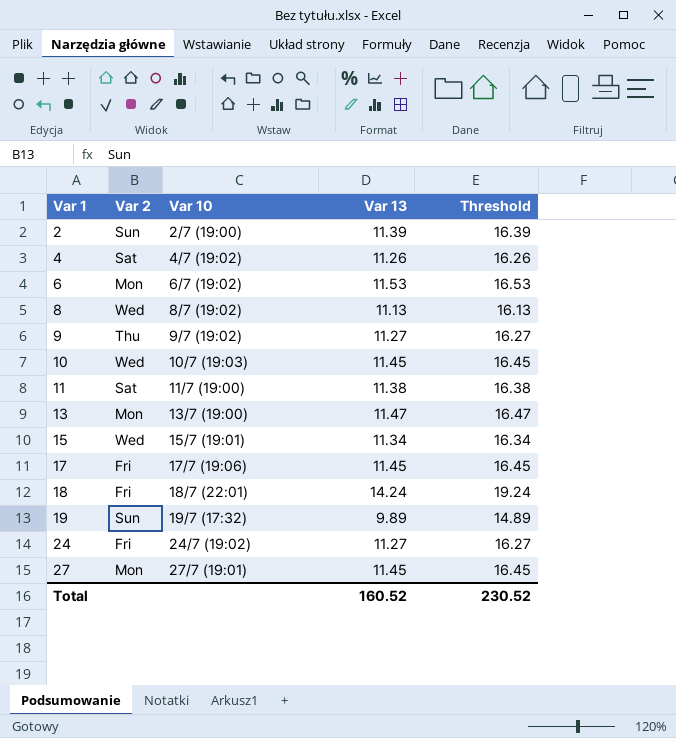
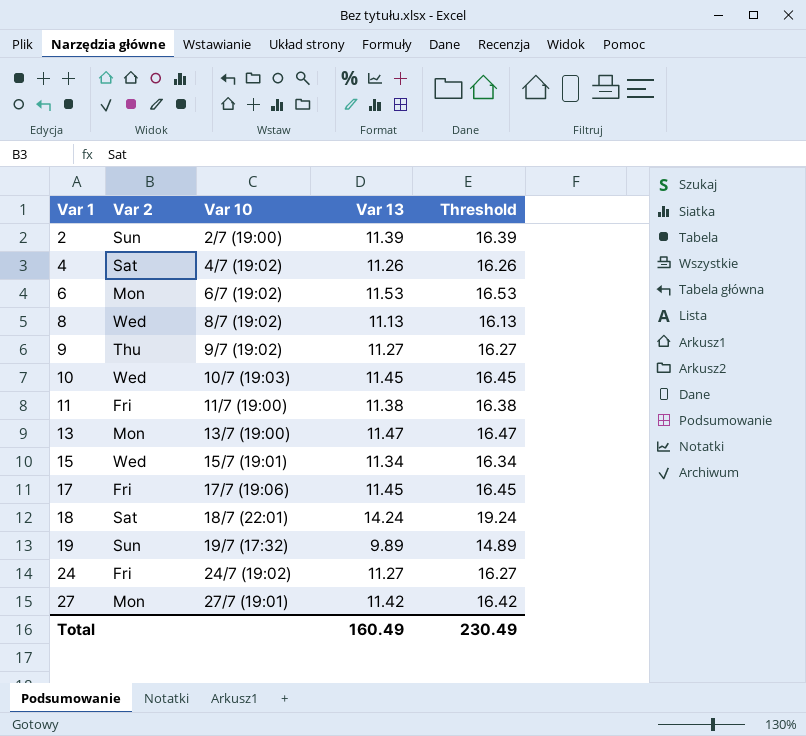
11 | Var 2: Sat -> Fri
18 | Var 2: Fri -> Sat
27 | Var 13: 11.45 -> 11.42
27 | Threshold: 16.45 -> 16.42
Total | Var 13: 160.52 -> 160.49
Total | Threshold: 230.52 -> 230.49

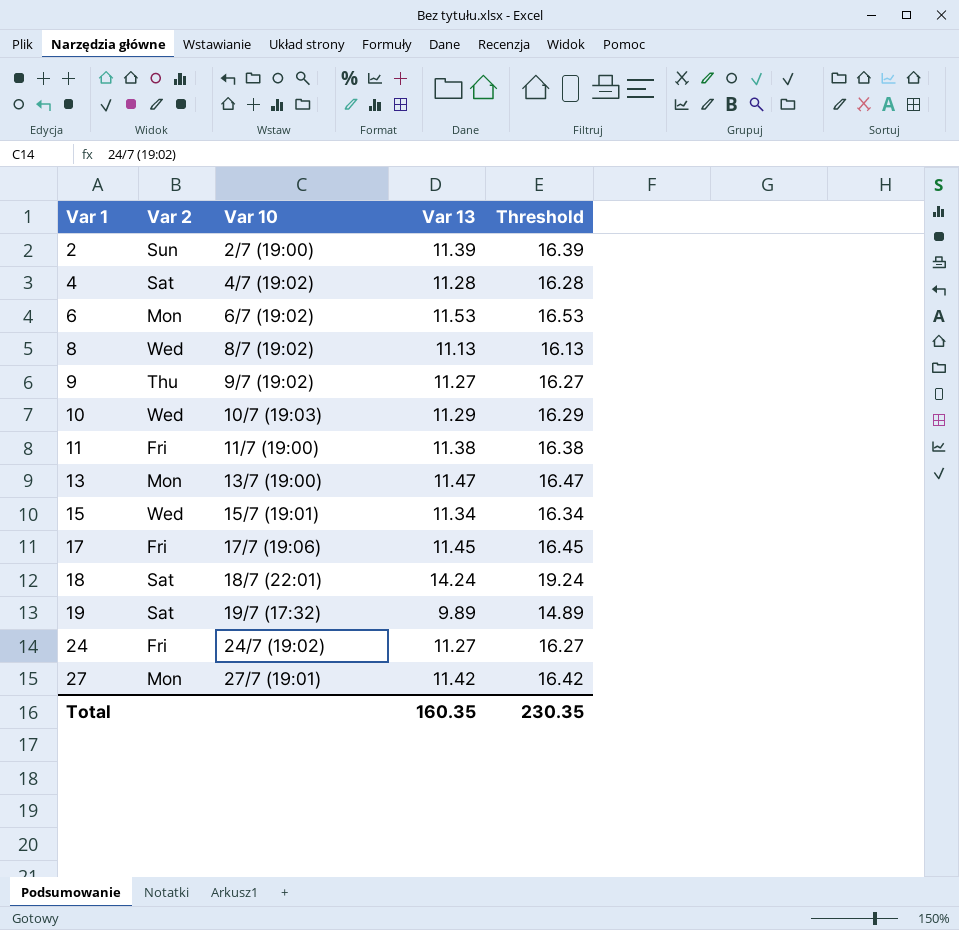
4 | Var 13: 11.26 -> 11.28
4 | Threshold: 16.26 -> 16.28
10 | Var 13: 11.45 -> 11.29
10 | Threshold: 16.45 -> 16.29
19 | Var 2: Sun -> Sat
Total | Var 13: 160.49 -> 160.35
Total | Threshold: 230.49 -> 230.35

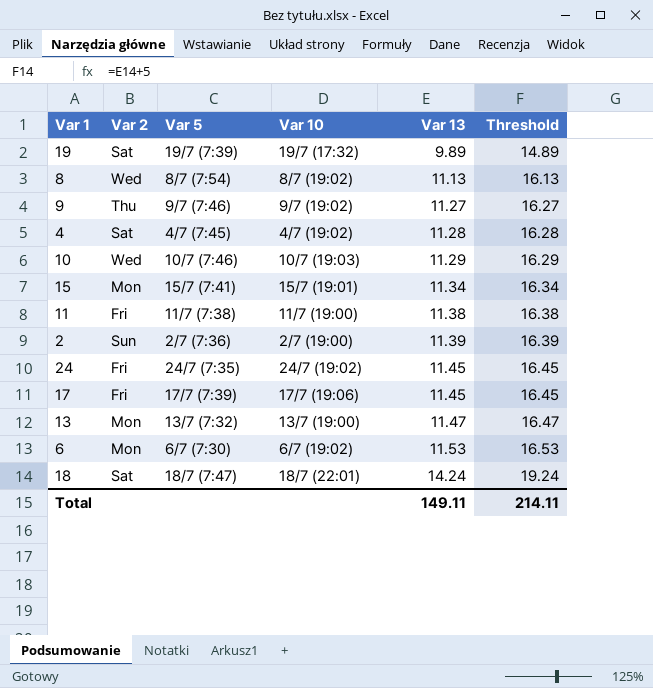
row order: Var 1 ascending -> Var 13 ascending
column Var 5 | position: none -> 3
row 27: Mon | 27/7 (19:01) | 11.42 | 16.42 -> none
15 | Var 2: Wed -> Mon
24 | Var 13: 11.27 -> 11.45
24 | Threshold: 16.27 -> 16.45
Total | Var 13: 160.35 -> 149.11
Total | Threshold: 230.35 -> 214.11

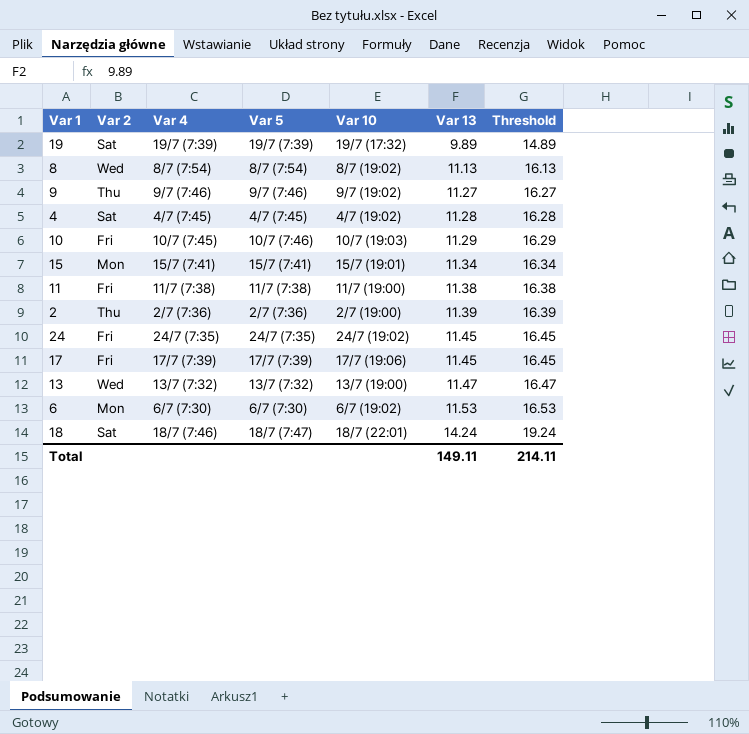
column Var 4 | position: none -> 3
10 | Var 2: Wed -> Fri
2 | Var 2: Sun -> Thu
13 | Var 2: Mon -> Wed

